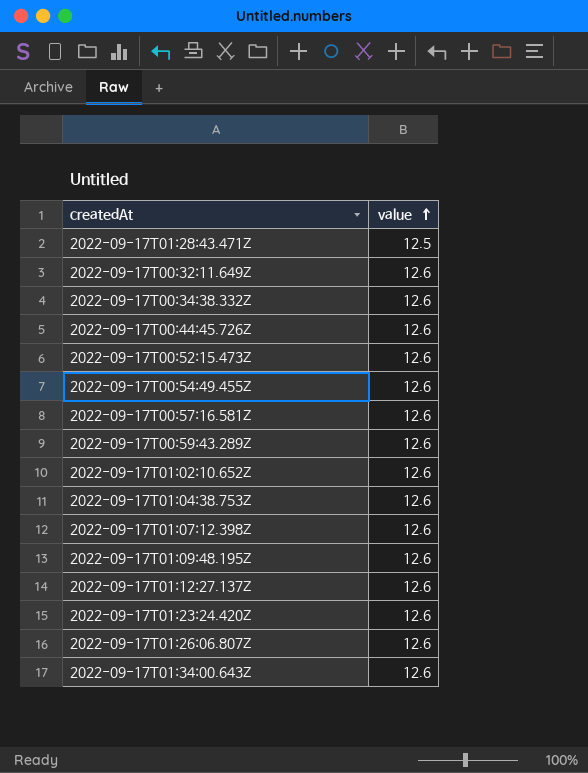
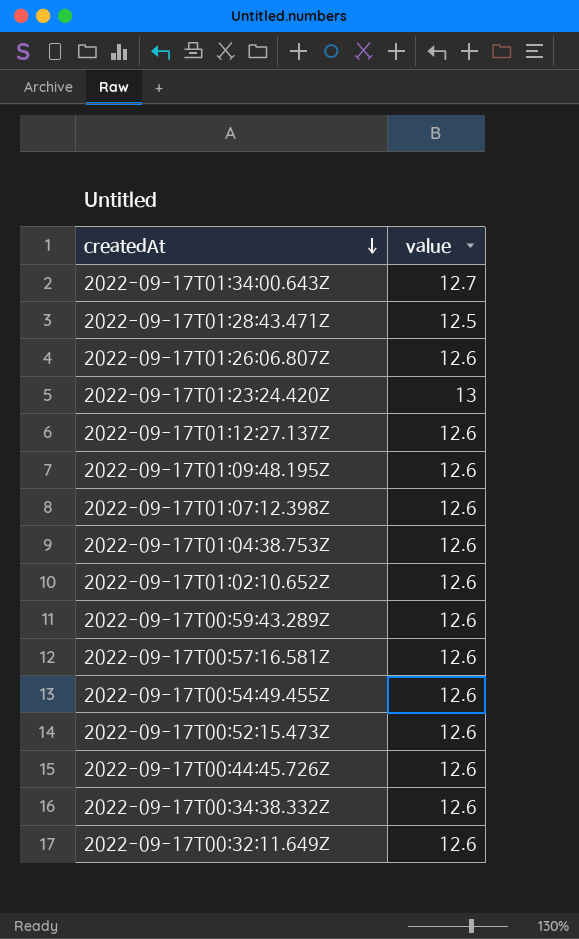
row order: value ascending -> createdAt descending
2022-09-17T01:34:00.643Z | value: 12.6 -> 12.7
2022-09-17T01:23:24.420Z | value: 12.6 -> 13

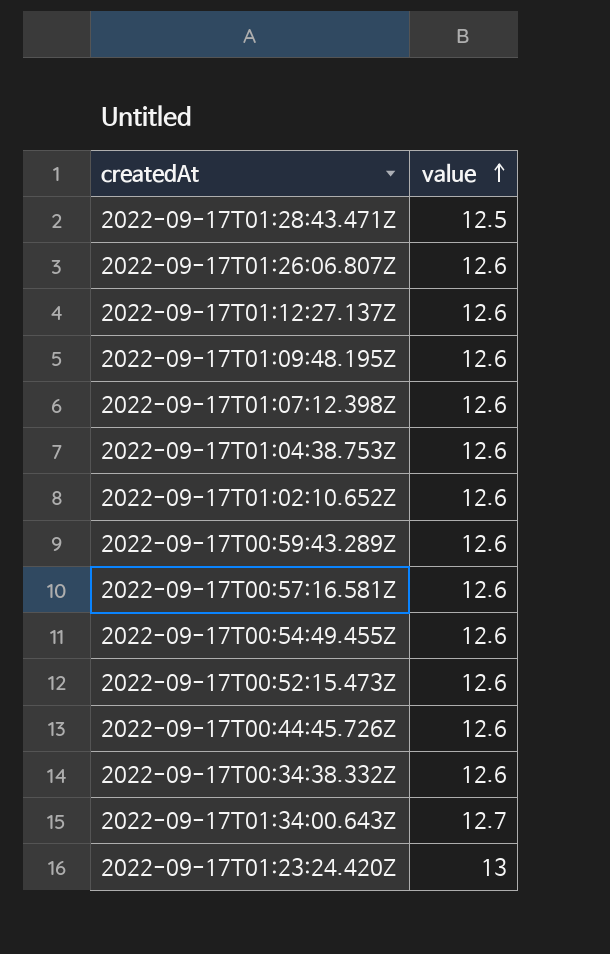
row order: createdAt descending -> value ascending
row 2022-09-17T00:32:11.649Z: 12.6 -> none

